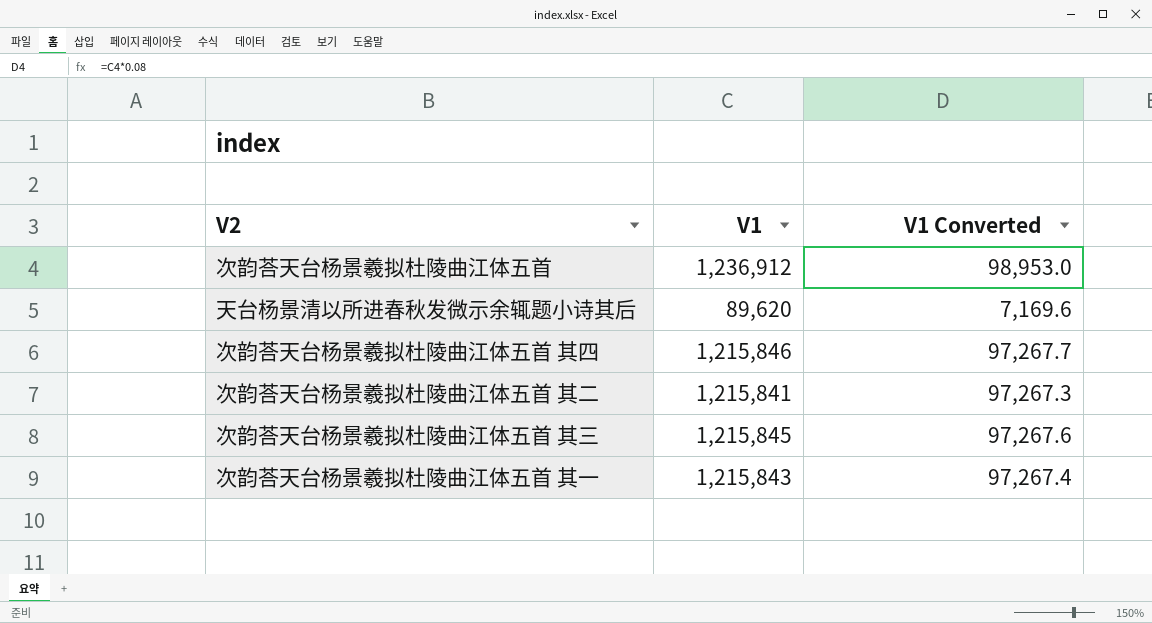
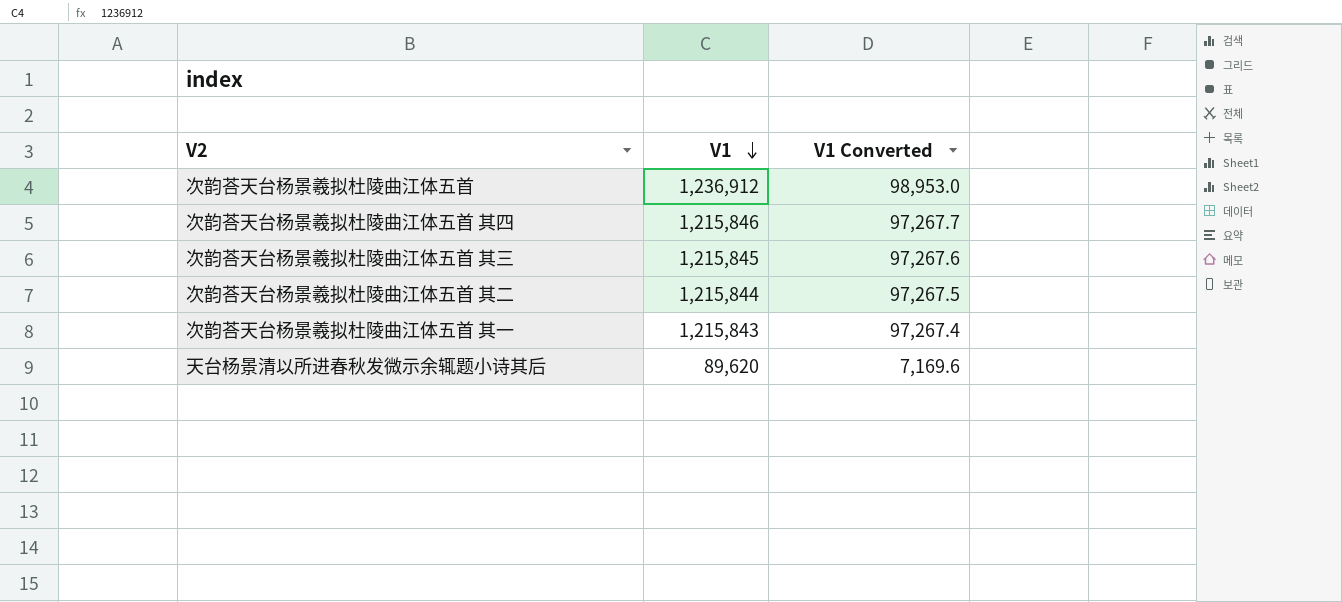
row order: none -> V1 descending
次韵荅天台杨景羲拟杜陵曲江体五首 其二 | V1: 1,215,841 -> 1,215,844
次韵荅天台杨景羲拟杜陵曲江体五首 其二 | V1 Converted: 97,267.3 -> 97,267.5

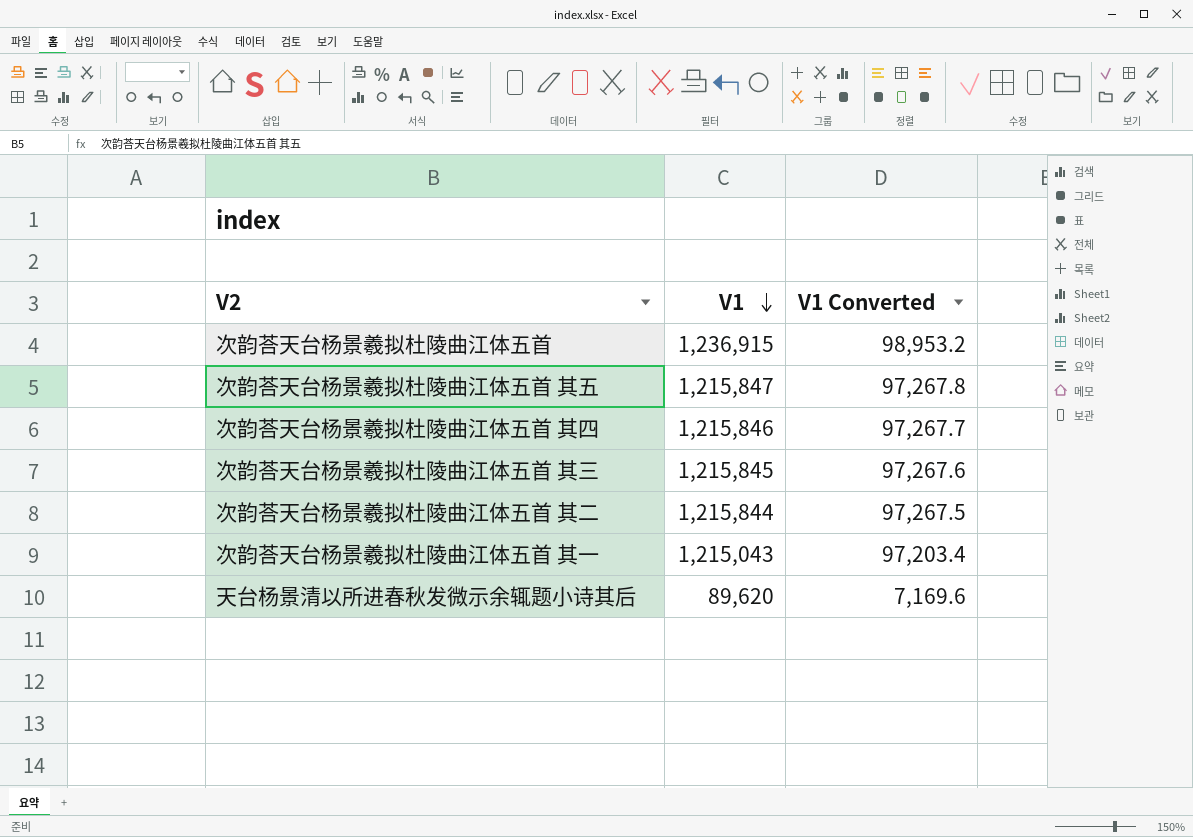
次韵荅天台杨景羲拟杜陵曲江体五首 | V1: 1,236,912 -> 1,236,915
次韵荅天台杨景羲拟杜陵曲江体五首 | V1 Converted: 98,953.0 -> 98,953.2
row 次韵荅天台杨景羲拟杜陵曲江体五首 其五: none -> 1,215,847 | 97,267.8
次韵荅天台杨景羲拟杜陵曲江体五首 其一 | V1: 1,215,843 -> 1,215,043
次韵荅天台杨景羲拟杜陵曲江体五首 其一 | V1 Converted: 97,267.4 -> 97,203.4

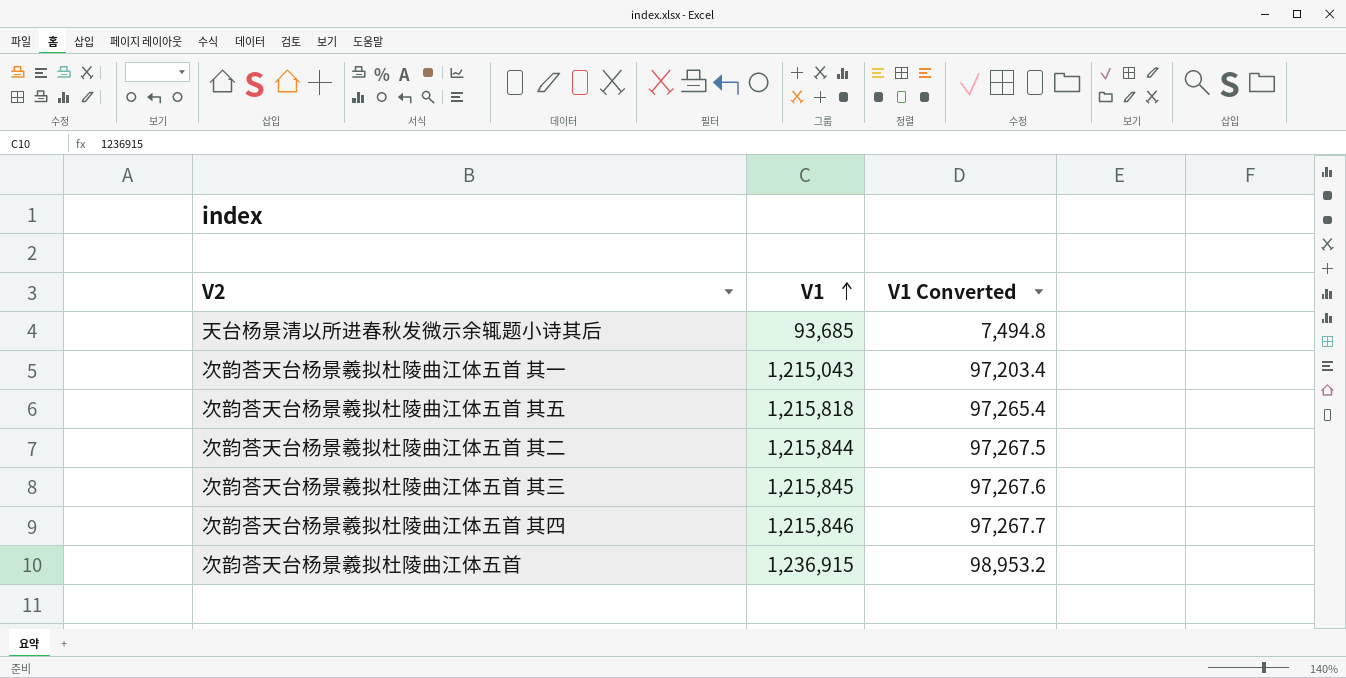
row order: V1 descending -> V1 ascending
天台杨景清以所进春秋发微示余辄题小诗其后 | V1: 89,620 -> 93,685
天台杨景清以所进春秋发微示余辄题小诗其后 | V1 Converted: 7,169.6 -> 7,494.8
次韵荅天台杨景羲拟杜陵曲江体五首 其五 | V1: 1,215,847 -> 1,215,818
次韵荅天台杨景羲拟杜陵曲江体五首 其五 | V1 Converted: 97,267.8 -> 97,265.4

